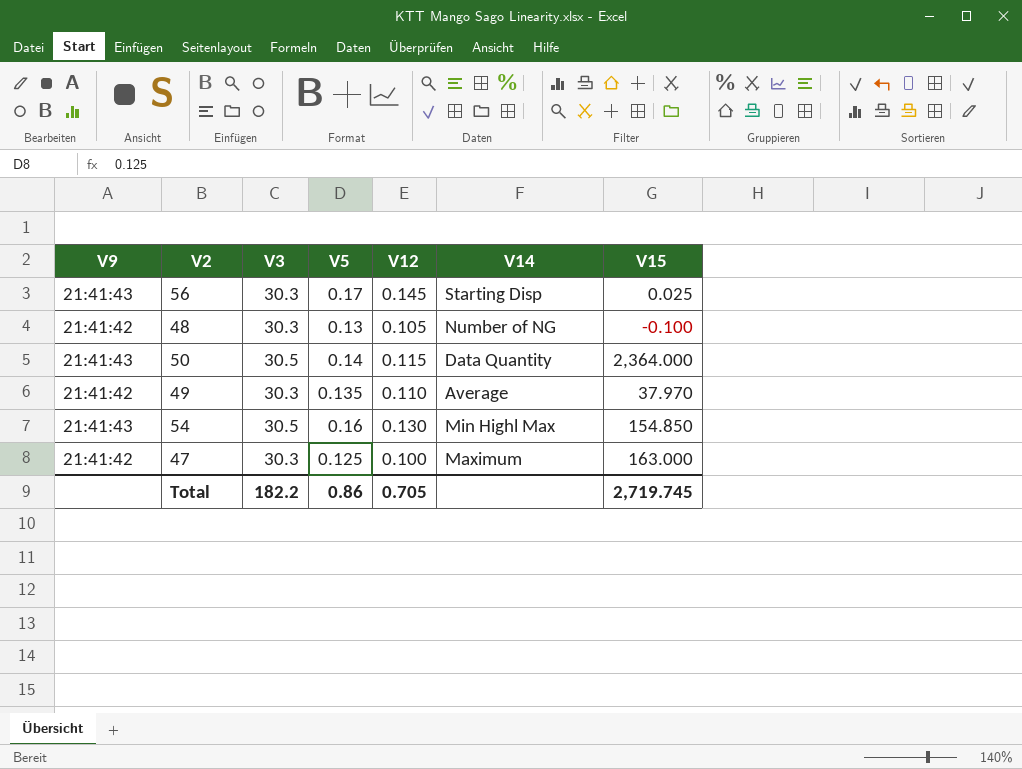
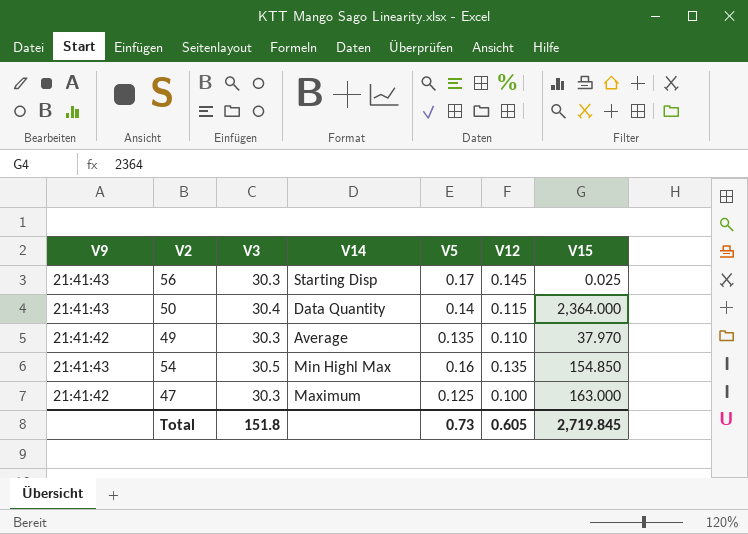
column V14 | position: 6 -> 4
row 48: 21:41:42 | 30.3 | 0.13 | 0.105 | Number of NG | -0.100 -> none
50 | V3: 30.5 -> 30.4
54 | V12: 0.130 -> 0.135
Total | V3: 182.2 -> 151.8
Total | V5: 0.86 -> 0.73
Total | V12: 0.705 -> 0.605
Total | V15: 2,719.745 -> 2,719.845

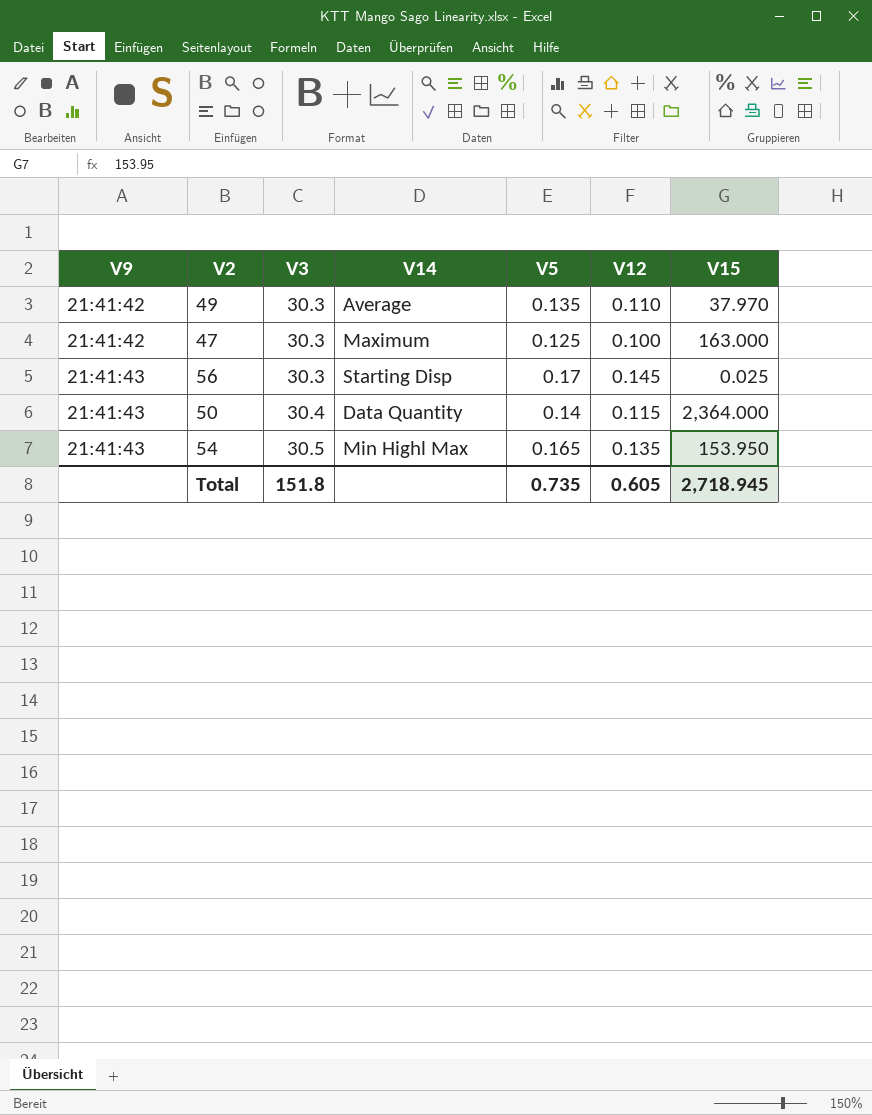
row order: none -> V9 ascending
54 | V5: 0.16 -> 0.165
54 | V15: 154.850 -> 153.950
Total | V5: 0.73 -> 0.735
Total | V15: 2,719.845 -> 2,718.945

